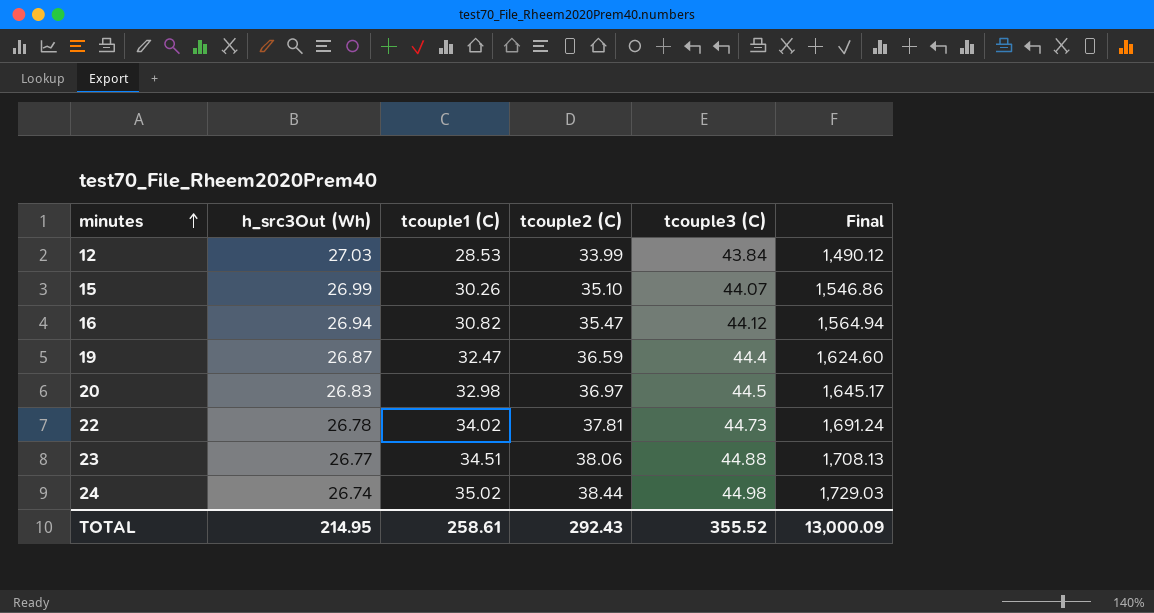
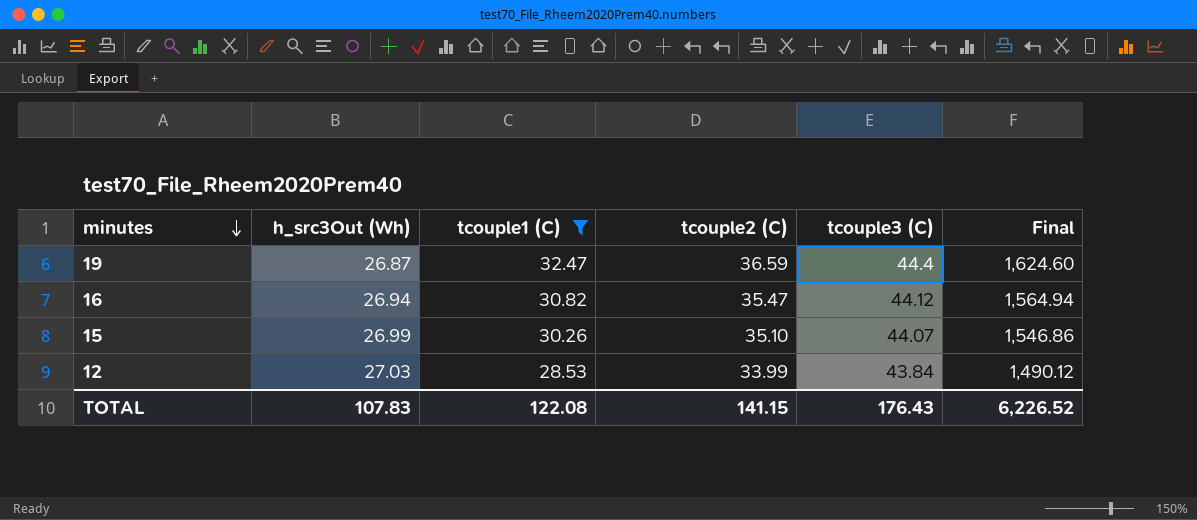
filter: none -> tcouple1 (C) <= 32.47
row order: minutes ascending -> minutes descending
TOTAL | h_src3Out (Wh): 214.95 -> 107.83
TOTAL | tcouple1 (C): 258.61 -> 122.08
TOTAL | tcouple2 (C): 292.43 -> 141.15
TOTAL | tcouple3 (C): 355.52 -> 176.43
TOTAL | Final: 13,000.09 -> 6,226.52

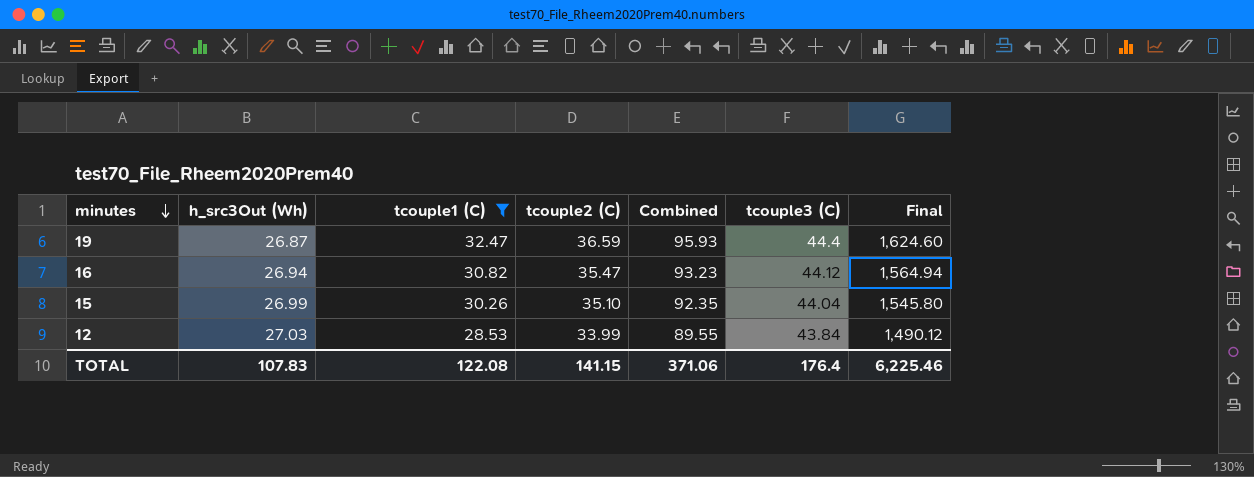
column Combined | formula: none -> [h_src3Out (Wh)] + [tcouple1 (C)] + [tcouple2 (C)]
15 | tcouple3 (C): 44.07 -> 44.04
15 | Final: 1,546.86 -> 1,545.80
TOTAL | tcouple3 (C): 176.43 -> 176.4
TOTAL | Final: 6,226.52 -> 6,225.46

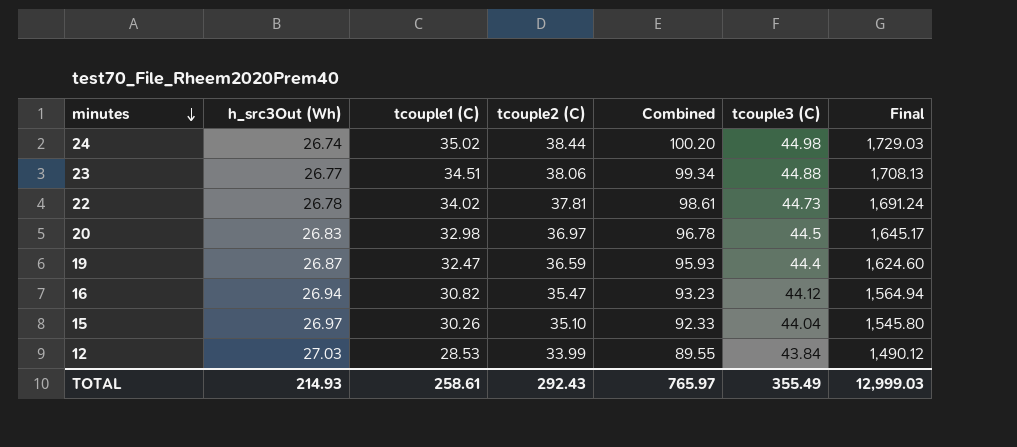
filter: tcouple1 (C) <= 32.47 -> none
15 | h_src3Out (Wh): 26.99 -> 26.97
15 | Combined: 92.35 -> 92.33
TOTAL | h_src3Out (Wh): 107.83 -> 214.93
TOTAL | tcouple1 (C): 122.08 -> 258.61
TOTAL | tcouple2 (C): 141.15 -> 292.43
TOTAL | Combined: 371.06 -> 765.97
TOTAL | tcouple3 (C): 176.4 -> 355.49
TOTAL | Final: 6,225.46 -> 12,999.03

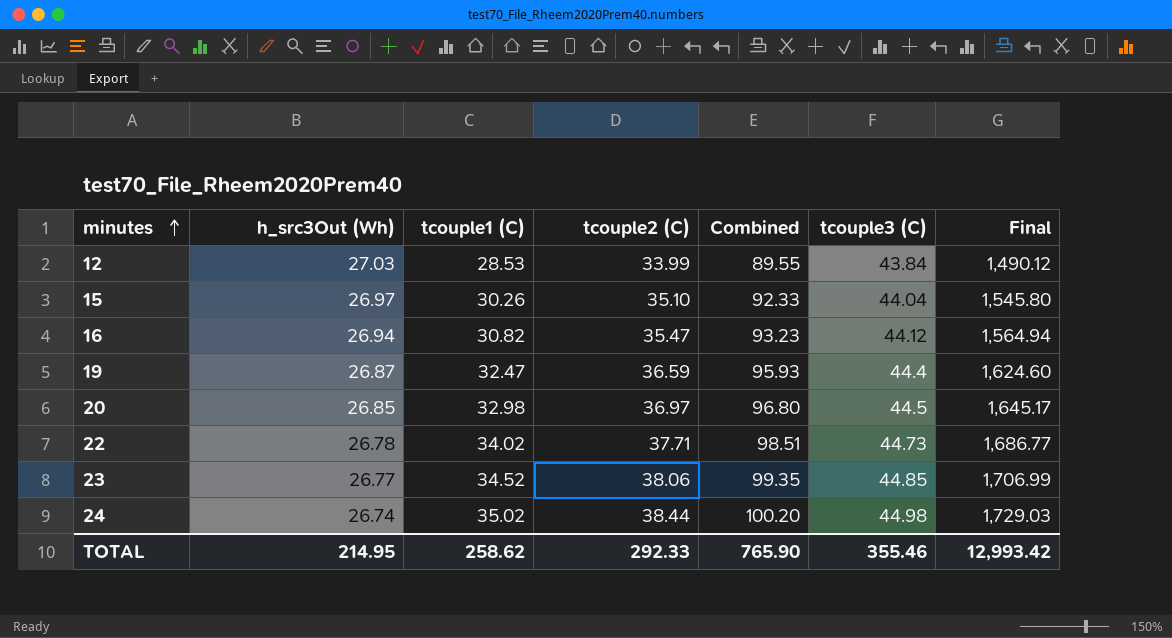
row order: minutes descending -> minutes ascending
20 | h_src3Out (Wh): 26.83 -> 26.85
20 | Combined: 96.78 -> 96.80
22 | tcouple2 (C): 37.81 -> 37.71
22 | Combined: 98.61 -> 98.51
22 | Final: 1,691.24 -> 1,686.77
23 | tcouple1 (C): 34.51 -> 34.52
23 | Combined: 99.34 -> 99.35
23 | tcouple3 (C): 44.88 -> 44.85
23 | Final: 1,708.13 -> 1,706.99
TOTAL | h_src3Out (Wh): 214.93 -> 214.95
TOTAL | tcouple1 (C): 258.61 -> 258.62
TOTAL | tcouple2 (C): 292.43 -> 292.33
TOTAL | Combined: 765.97 -> 765.90
TOTAL | tcouple3 (C): 355.49 -> 355.46
TOTAL | Final: 12,999.03 -> 12,993.42

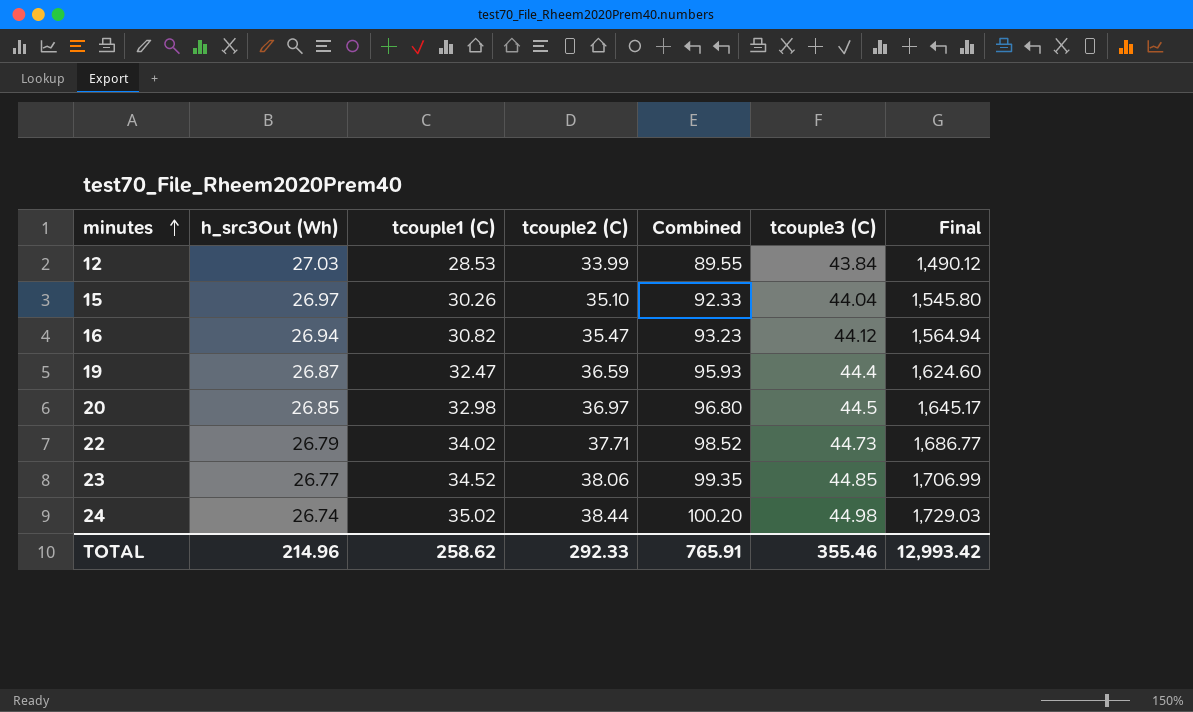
22 | h_src3Out (Wh): 26.78 -> 26.79
22 | Combined: 98.51 -> 98.52
TOTAL | h_src3Out (Wh): 214.95 -> 214.96
TOTAL | Combined: 765.90 -> 765.91

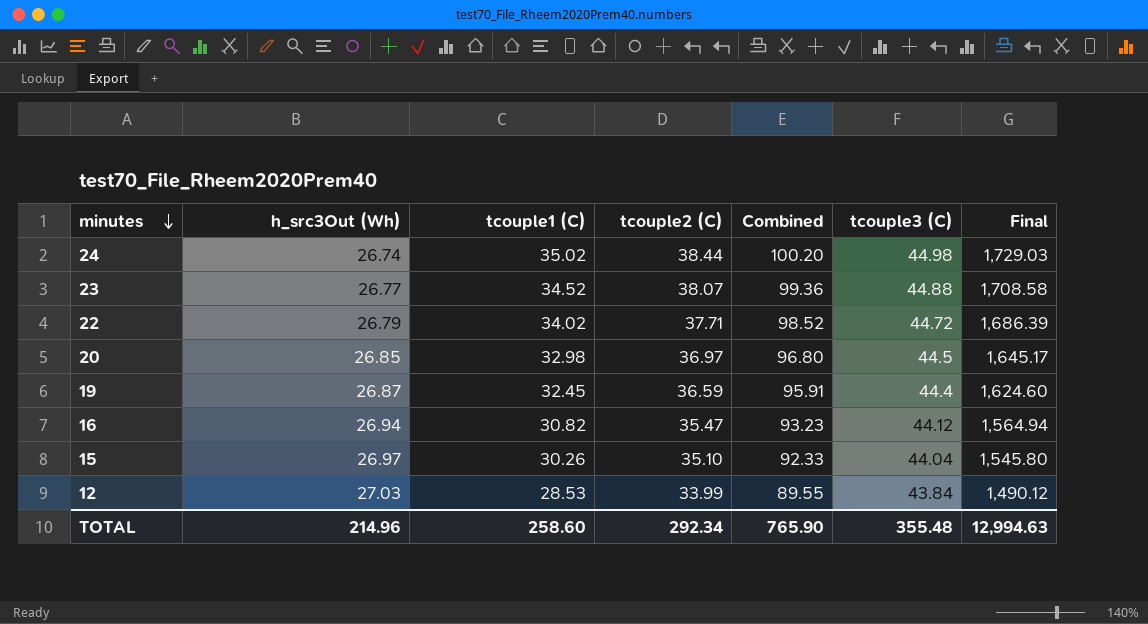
row order: minutes ascending -> minutes descending
23 | tcouple2 (C): 38.06 -> 38.07
23 | Combined: 99.35 -> 99.36
23 | tcouple3 (C): 44.85 -> 44.88
23 | Final: 1,706.99 -> 1,708.58
22 | tcouple3 (C): 44.73 -> 44.72
22 | Final: 1,686.77 -> 1,686.39
19 | tcouple1 (C): 32.47 -> 32.45
19 | Combined: 95.93 -> 95.91
TOTAL | tcouple1 (C): 258.62 -> 258.60
TOTAL | tcouple2 (C): 292.33 -> 292.34
TOTAL | Combined: 765.91 -> 765.90
TOTAL | tcouple3 (C): 355.46 -> 355.48
TOTAL | Final: 12,993.42 -> 12,994.63

